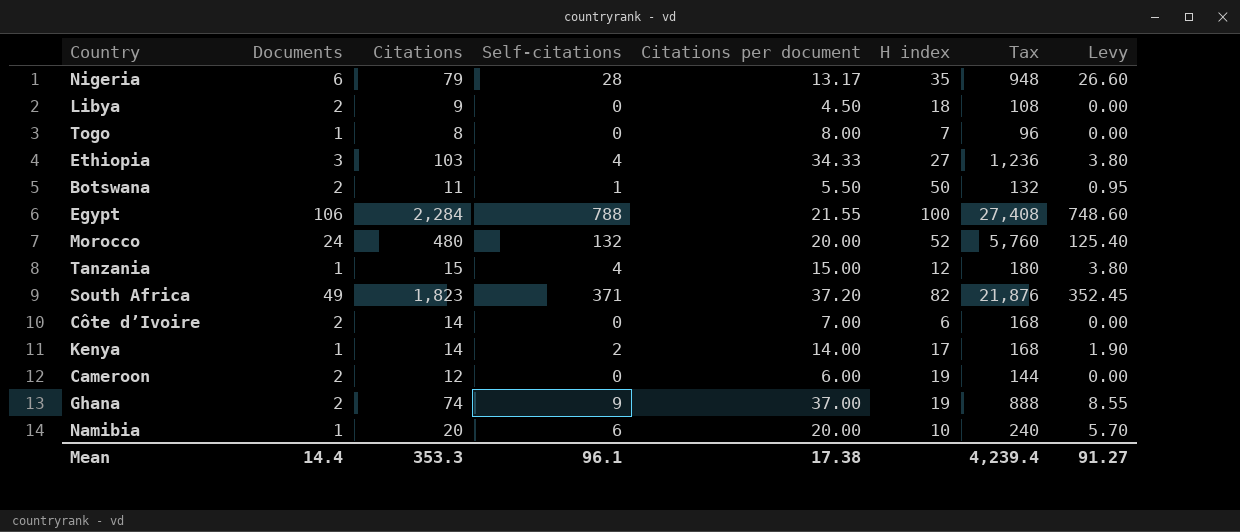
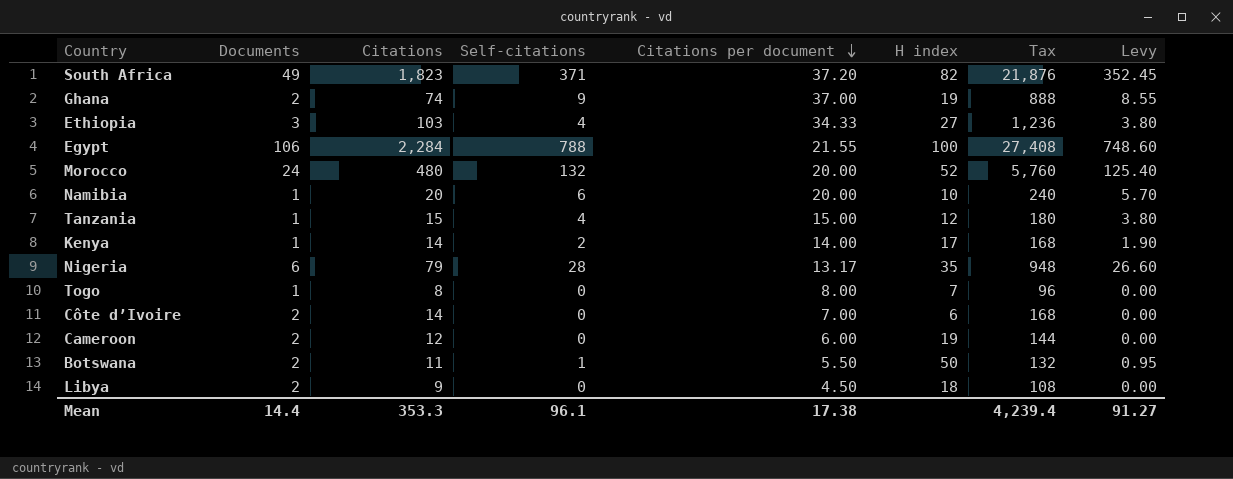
row order: none -> Citations per document descending

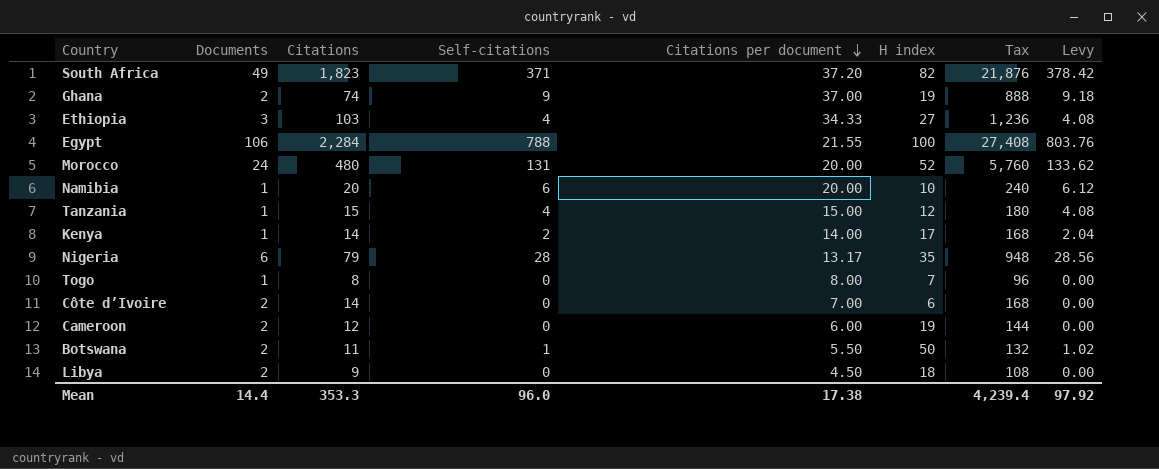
column Levy | formula: [Self-citations] * 0.95 -> [Self-citations] * 1.02
Morocco | Self-citations: 132 -> 131
Mean | Self-citations: 96.1 -> 96.0
Mean | Levy: 91.27 -> 97.92

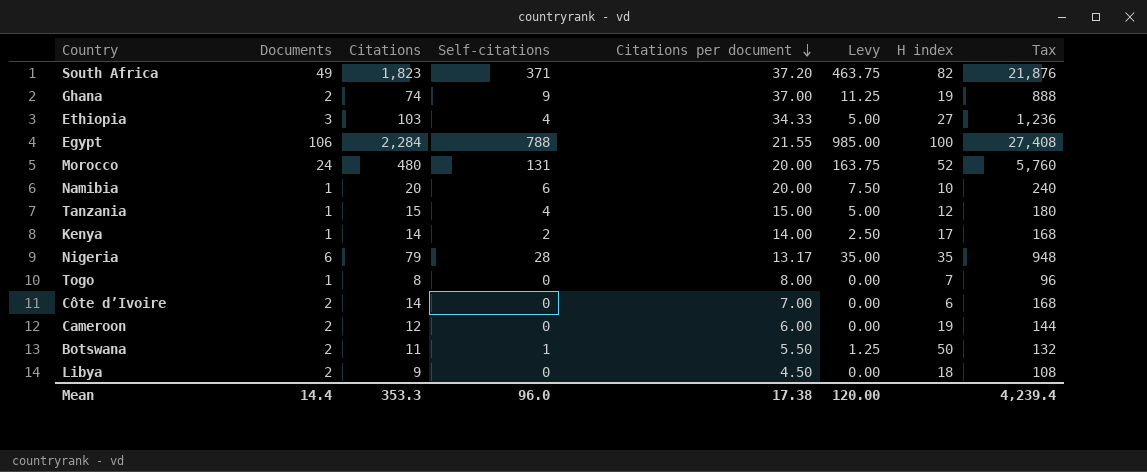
column Levy | formula: [Self-citations] * 1.02 -> [Self-citations] * 1.25
column Levy | position: 8 -> 6
Mean | Levy: 97.92 -> 120.00

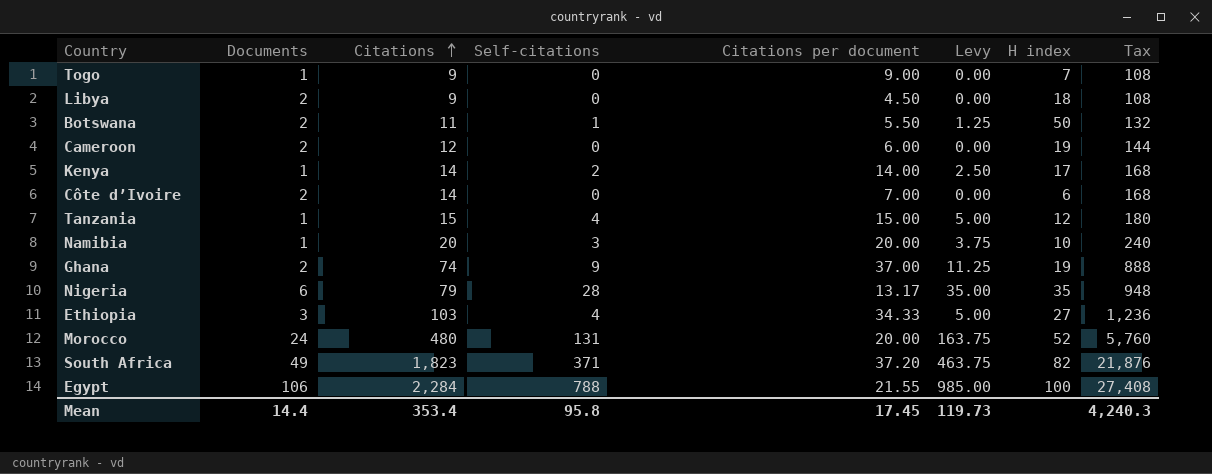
row order: Citations per document descending -> Citations ascending
Togo | Citations: 8 -> 9
Togo | Citations per document: 8.00 -> 9.00
Togo | Tax: 96 -> 108
Namibia | Self-citations: 6 -> 3
Namibia | Levy: 7.50 -> 3.75
Mean | Citations: 353.3 -> 353.4
Mean | Self-citations: 96.0 -> 95.8
Mean | Citations per document: 17.38 -> 17.45
Mean | Levy: 120.00 -> 119.73
Mean | Tax: 4,239.4 -> 4,240.3

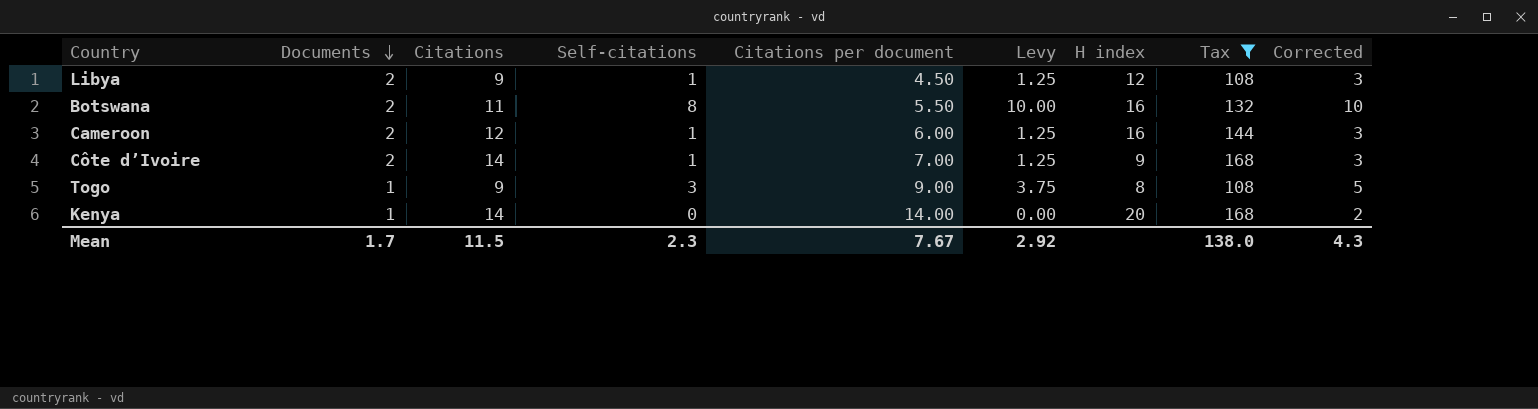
filter: none -> Tax <= 168
row order: Citations ascending -> Documents descending
column Corrected | formula: none -> [Self-citations] + 2
Libya | Self-citations: 0 -> 1
Libya | Levy: 0.00 -> 1.25
Libya | H index: 18 -> 12
Botswana | Self-citations: 1 -> 8
Botswana | Levy: 1.25 -> 10.00
Botswana | H index: 50 -> 16
Cameroon | Self-citations: 0 -> 1
Cameroon | Levy: 0.00 -> 1.25
Cameroon | H index: 19 -> 16
Côte d’Ivoire | Self-citations: 0 -> 1
Côte d’Ivoire | Levy: 0.00 -> 1.25
Côte d’Ivoire | H index: 6 -> 9
Togo | Self-citations: 0 -> 3
Togo | Levy: 0.00 -> 3.75
Togo | H index: 7 -> 8
Kenya | Self-citations: 2 -> 0
Kenya | Levy: 2.50 -> 0.00
Kenya | H index: 17 -> 20
Mean | Documents: 14.4 -> 1.7
Mean | Citations: 353.4 -> 11.5
Mean | Self-citations: 95.8 -> 2.3
Mean | Citations per document: 17.45 -> 7.67
Mean | Levy: 119.73 -> 2.92
Mean | Tax: 4,240.3 -> 138.0

